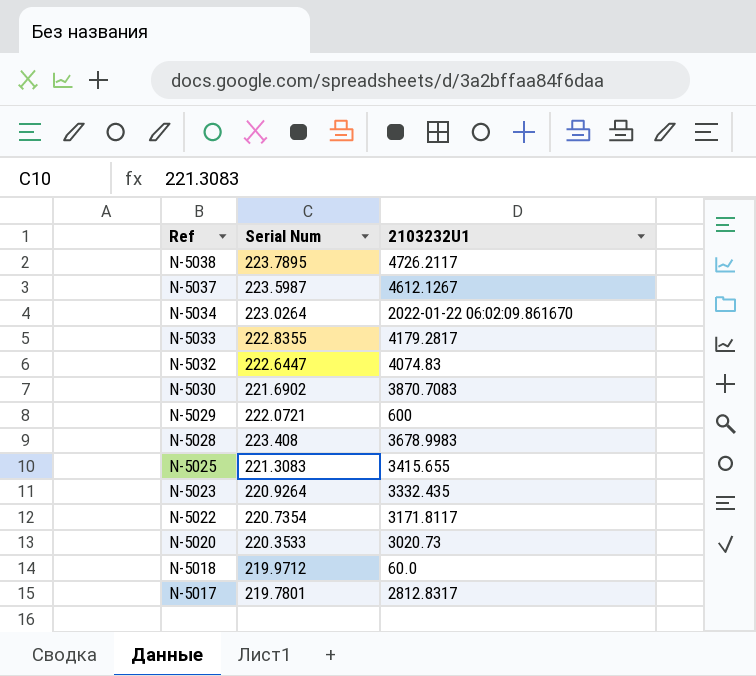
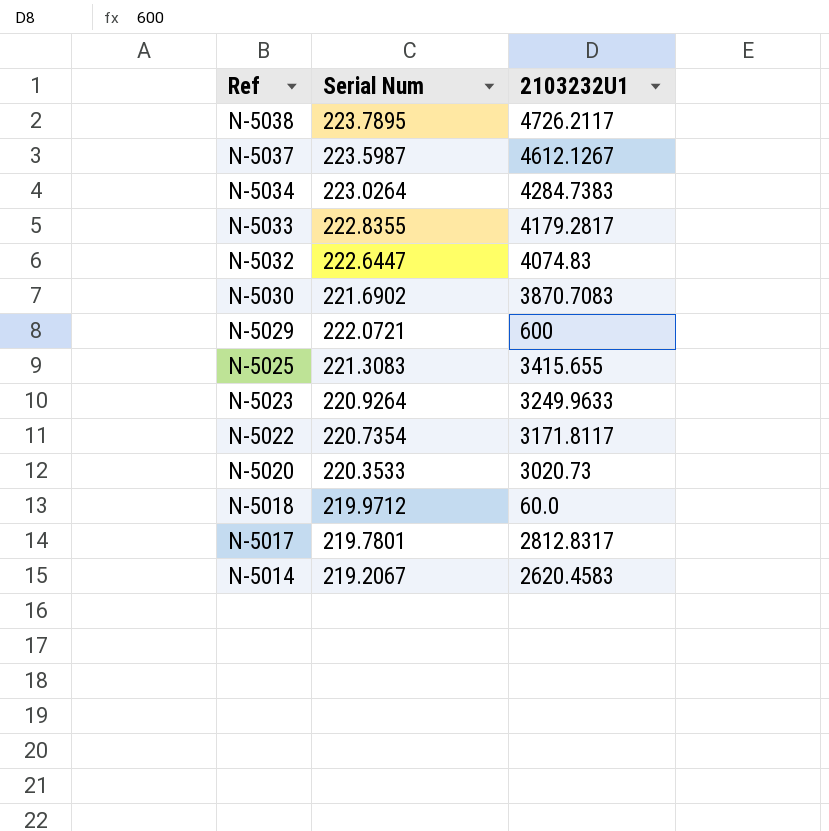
row N-5028: 223.408 | 3678.9983 -> none
N-5034 | 2103232U1: 2022-01-22 06:02:09.861670 -> 4284.7383
N-5023 | 2103232U1: 3332.435 -> 3249.9633
row N-5014: none -> 219.2067 | 2620.4583

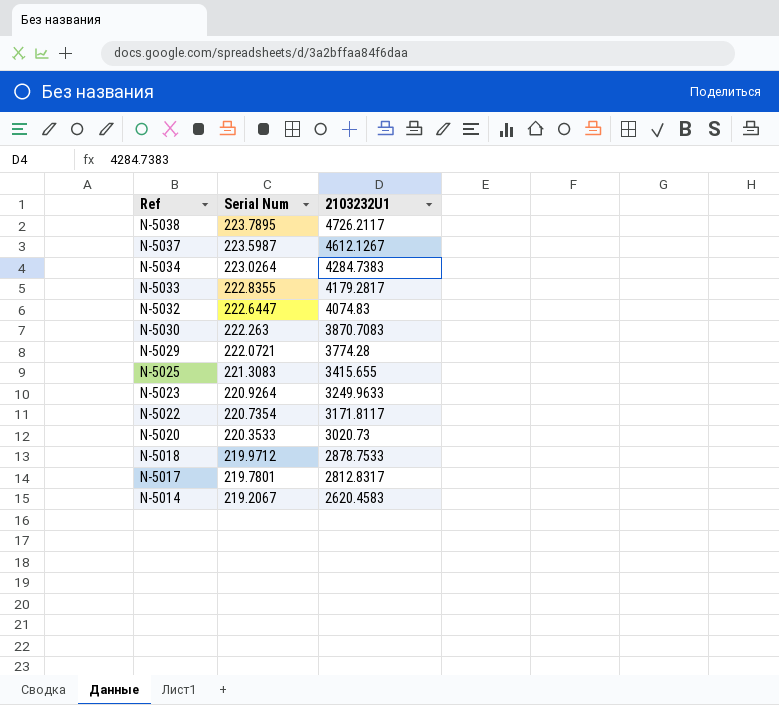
N-5030 | Serial Num: 221.6902 -> 222.263
N-5029 | 2103232U1: 600 -> 3774.28
N-5018 | 2103232U1: 60.0 -> 2878.7533

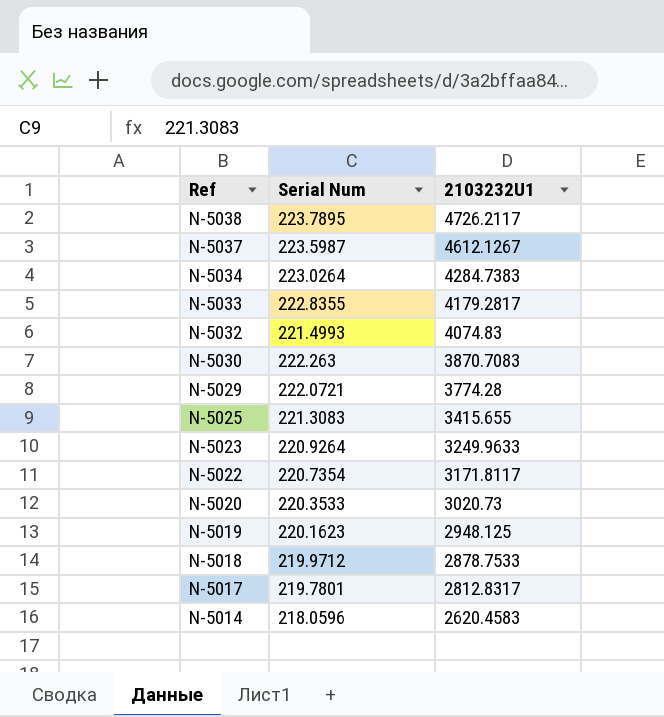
N-5032 | Serial Num: 222.6447 -> 221.4993
row N-5019: none -> 220.1623 | 2948.125
N-5014 | Serial Num: 219.2067 -> 218.0596

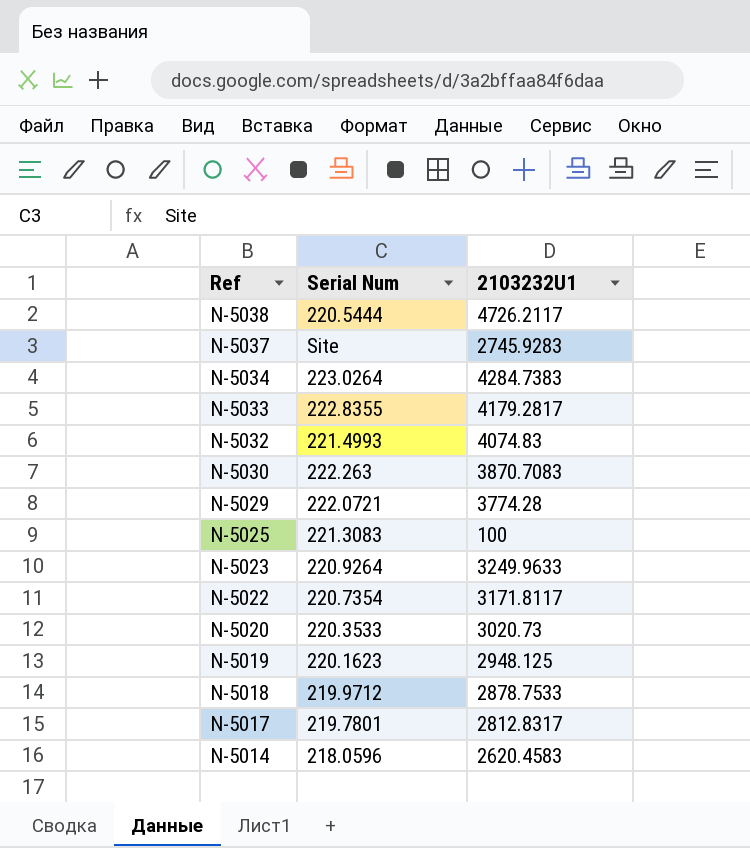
N-5038 | Serial Num: 223.7895 -> 220.5444
N-5037 | Serial Num: 223.5987 -> Site
N-5037 | 2103232U1: 4612.1267 -> 2745.9283
N-5025 | 2103232U1: 3415.655 -> 100

